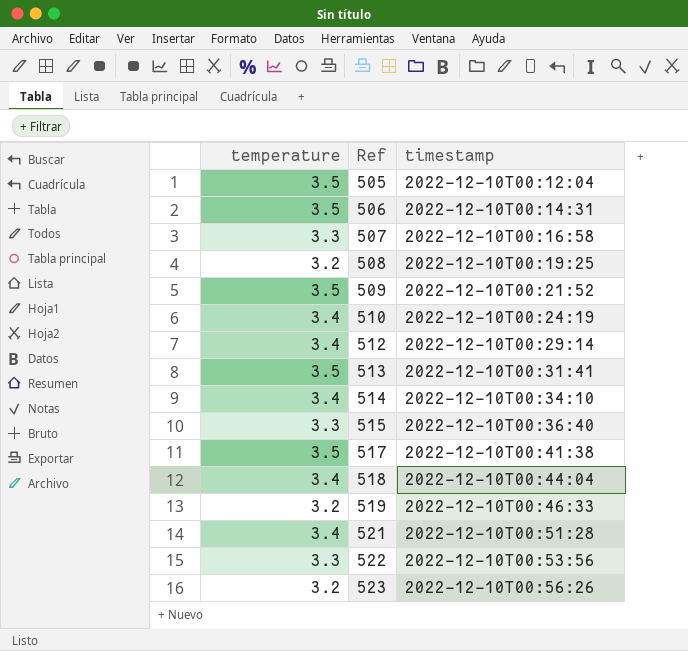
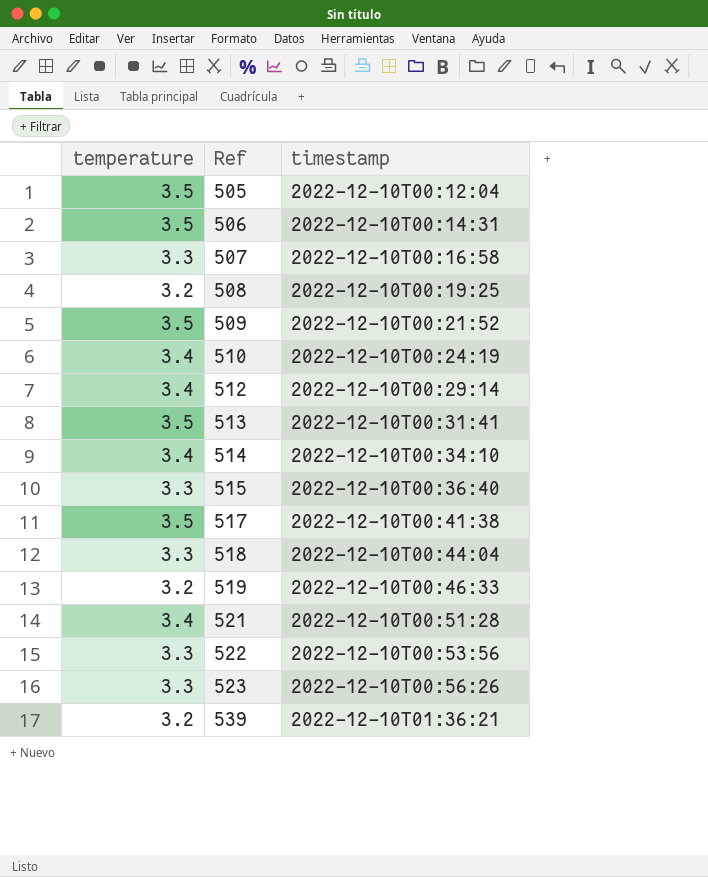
518 | temperature: 3.4 -> 3.3
523 | temperature: 3.2 -> 3.3
row 539: none -> 3.2 | 2022-12-10T01:36:21

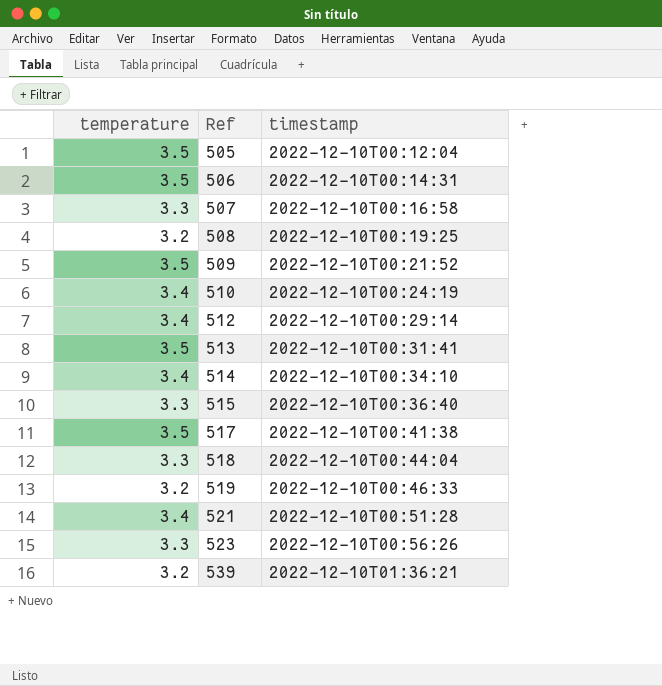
row 522: 3.3 | 2022-12-10T00:53:56 -> none

